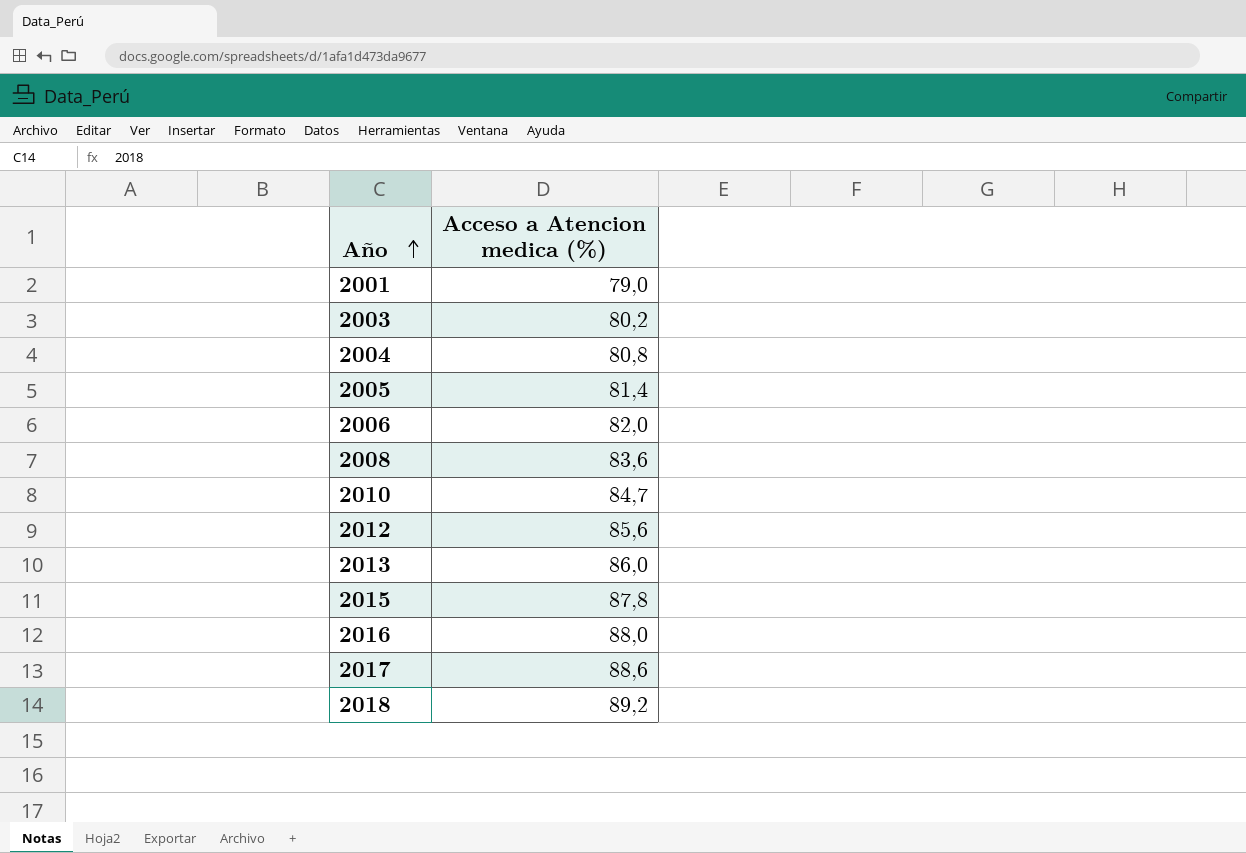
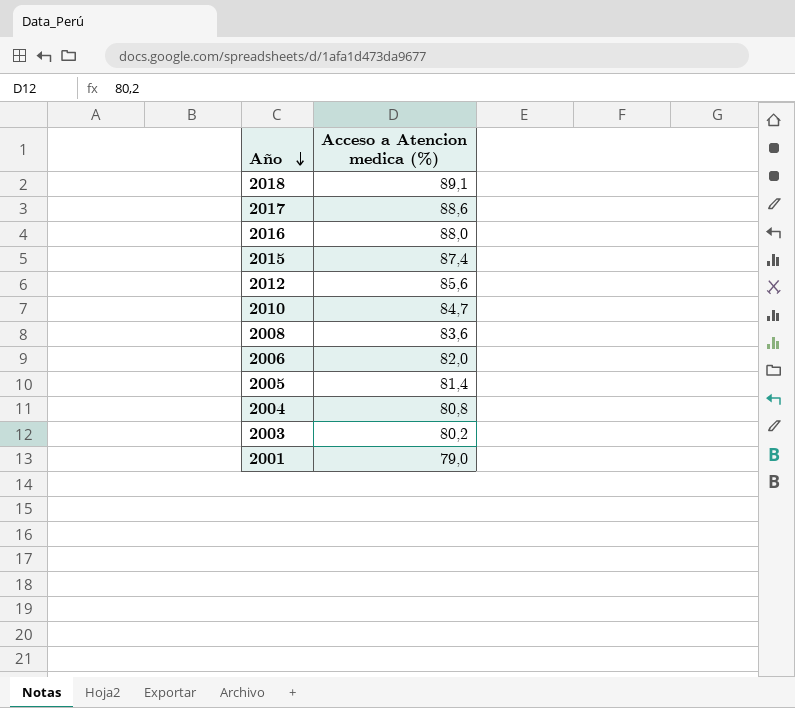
row order: Año ascending -> Año descending
row 2013: 86,0 -> none
2018 | Acceso a Atencion medica (%): 89,2 -> 89,1
2015 | Acceso a Atencion medica (%): 87,8 -> 87,4

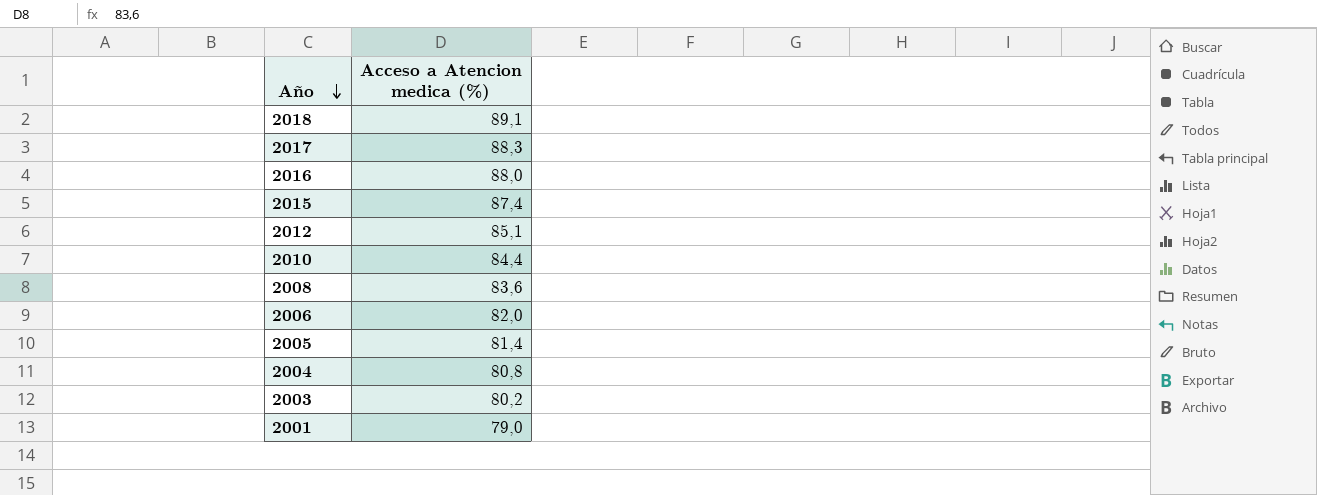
2017 | Acceso a Atencion medica (%): 88,6 -> 88,3
2012 | Acceso a Atencion medica (%): 85,6 -> 85,1
2010 | Acceso a Atencion medica (%): 84,7 -> 84,4

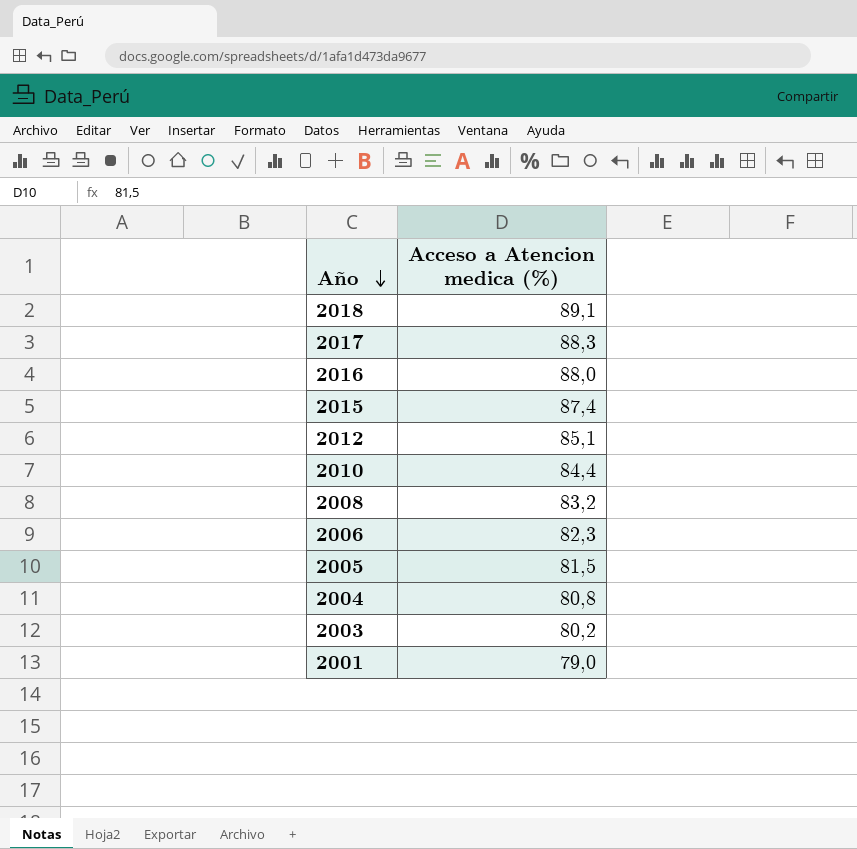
2008 | Acceso a Atencion medica (%): 83,6 -> 83,2
2006 | Acceso a Atencion medica (%): 82,0 -> 82,3
2005 | Acceso a Atencion medica (%): 81,4 -> 81,5

